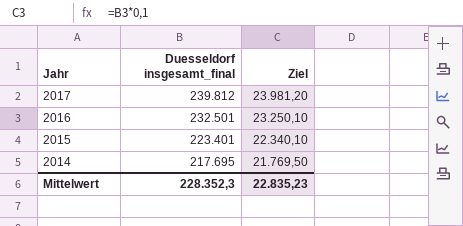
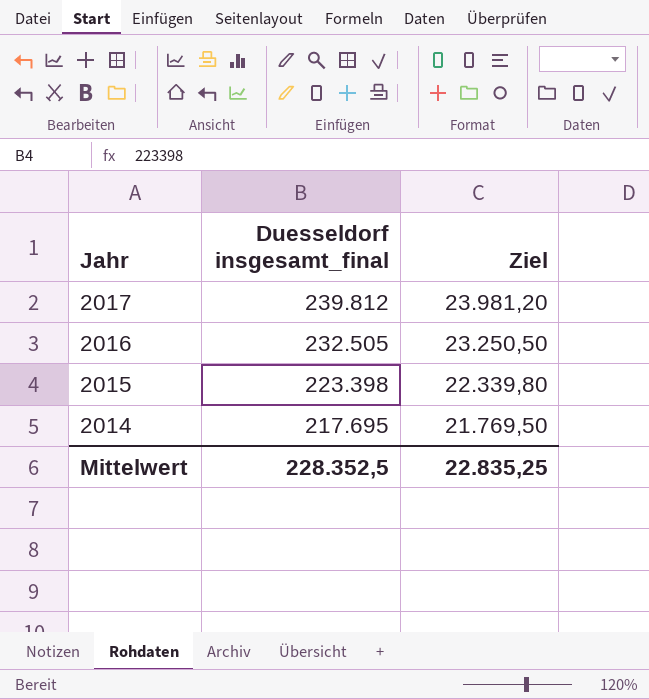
2016 | Duesseldorf insgesamt_final: 232.501 -> 232.505
2016 | Ziel: 23.250,10 -> 23.250,50
2015 | Duesseldorf insgesamt_final: 223.401 -> 223.398
2015 | Ziel: 22.340,10 -> 22.339,80
Mittelwert | Duesseldorf insgesamt_final: 228.352,3 -> 228.352,5
Mittelwert | Ziel: 22.835,23 -> 22.835,25

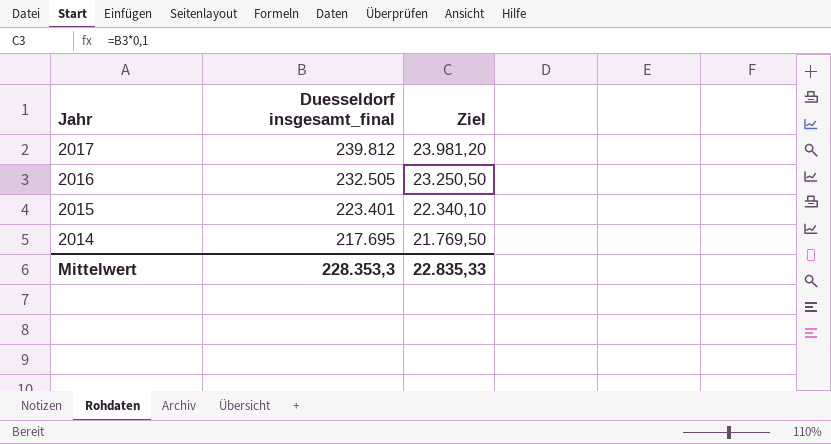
2015 | Duesseldorf insgesamt_final: 223.398 -> 223.401
2015 | Ziel: 22.339,80 -> 22.340,10
Mittelwert | Duesseldorf insgesamt_final: 228.352,5 -> 228.353,3
Mittelwert | Ziel: 22.835,25 -> 22.835,33

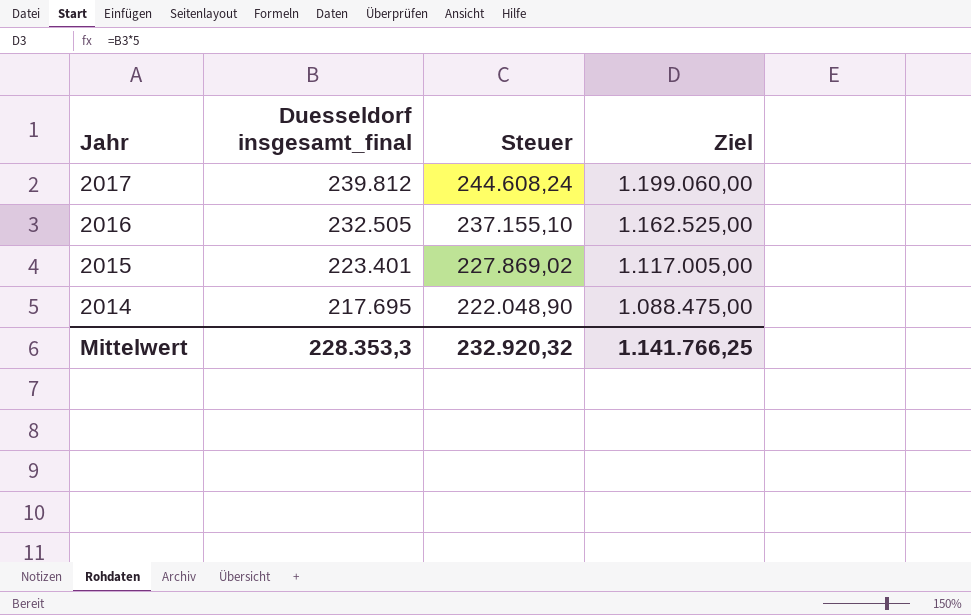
column Steuer | formula: none -> [Duesseldorf insgesamt_final] * 1,02
column Ziel | formula: [Duesseldorf insgesamt_final] * 0,1 -> [Duesseldorf insgesamt_final] * 5
Mittelwert | Ziel: 22.835,33 -> 1.141.766,25

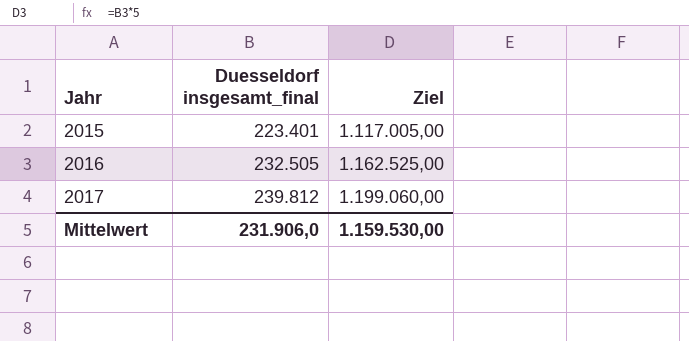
row order: Jahr descending -> Jahr ascending
column Steuer | formula: [Duesseldorf insgesamt_final] * 1,02 -> none
row 2014: 217.695 | 222.048,90 | 1.088.475,00 -> none
Mittelwert | Duesseldorf insgesamt_final: 228.353,3 -> 231.906,0
Mittelwert | Ziel: 1.141.766,25 -> 1.159.530,00

